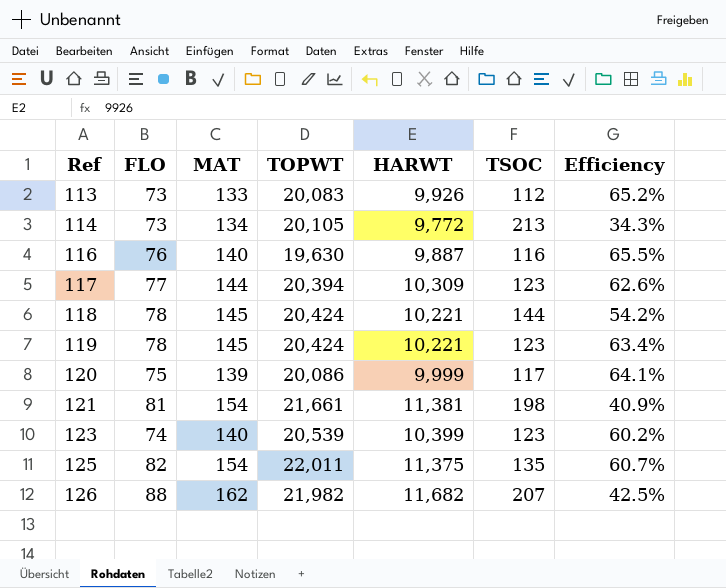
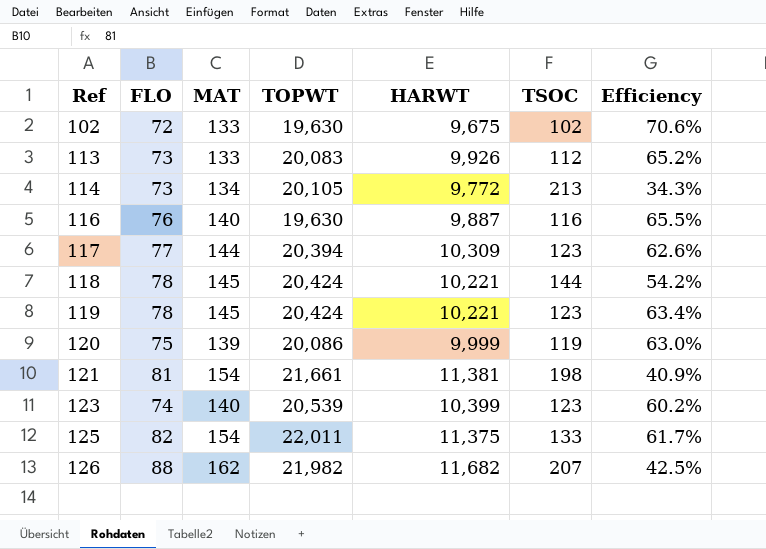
row 102: none -> 72 | 133 | 19,630 | 9,675 | 102 | 70.6%
120 | TSOC: 117 -> 119
120 | Efficiency: 64.1% -> 63.0%
125 | TSOC: 135 -> 133
125 | Efficiency: 60.7% -> 61.7%

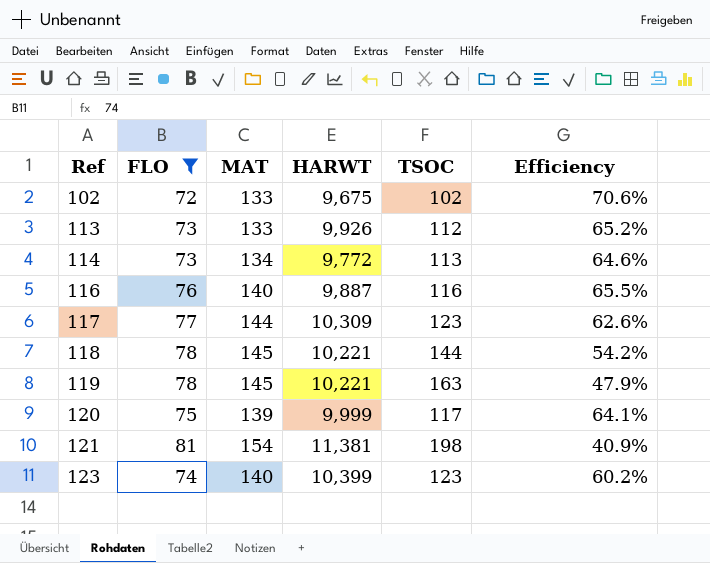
filter: none -> FLO <= 81
column TOPWT | position: 4 -> none
114 | TSOC: 213 -> 113
114 | Efficiency: 34.3% -> 64.6%
119 | TSOC: 123 -> 163
119 | Efficiency: 63.4% -> 47.9%
120 | TSOC: 119 -> 117
120 | Efficiency: 63.0% -> 64.1%

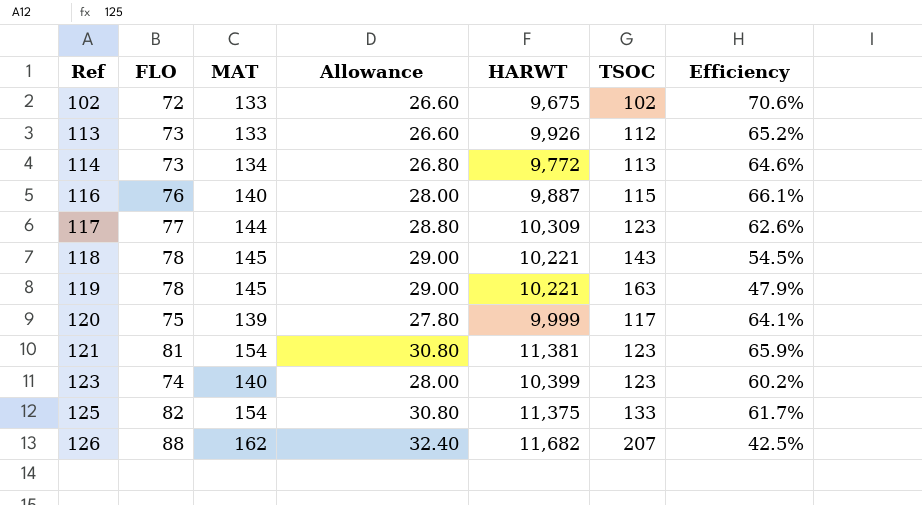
filter: FLO <= 81 -> none
column Allowance | formula: none -> [MAT] * 0.2
116 | TSOC: 116 -> 115
116 | Efficiency: 65.5% -> 66.1%
118 | TSOC: 144 -> 143
118 | Efficiency: 54.2% -> 54.5%
121 | TSOC: 198 -> 123
121 | Efficiency: 40.9% -> 65.9%

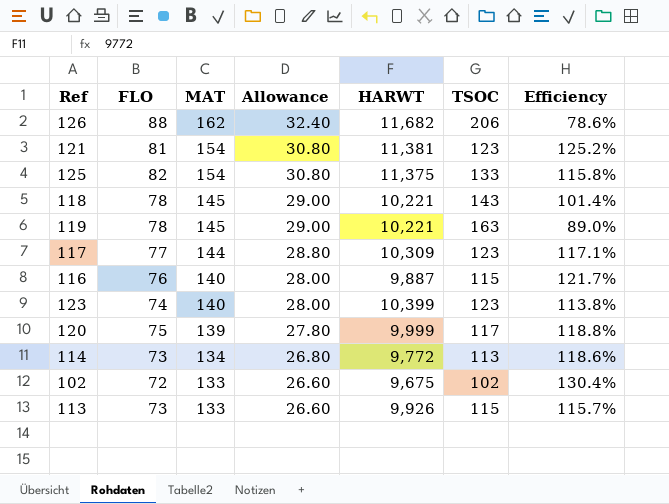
row order: Ref ascending -> MAT descending
column Efficiency | formula: [FLO] / [TSOC] -> [MAT] / [TSOC]
126 | TSOC: 207 -> 206
113 | TSOC: 112 -> 115

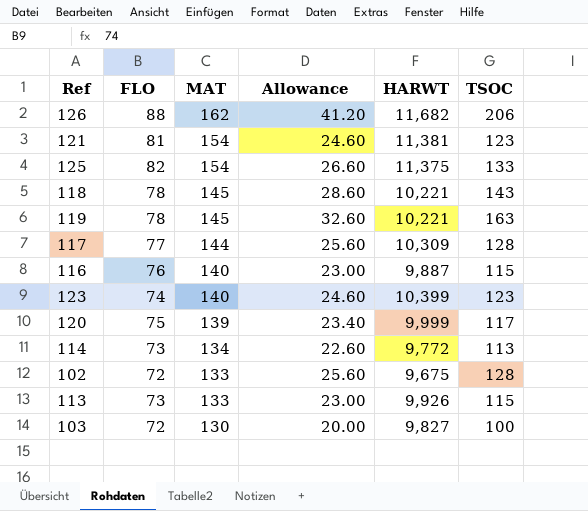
column Efficiency | formula: [MAT] / [TSOC] -> none
column Allowance | formula: [MAT] * 0.2 -> [TSOC] * 0.2
117 | TSOC: 123 -> 128
102 | TSOC: 102 -> 128
row 103: none -> 72 | 130 | 20.00 | 9,827 | 100

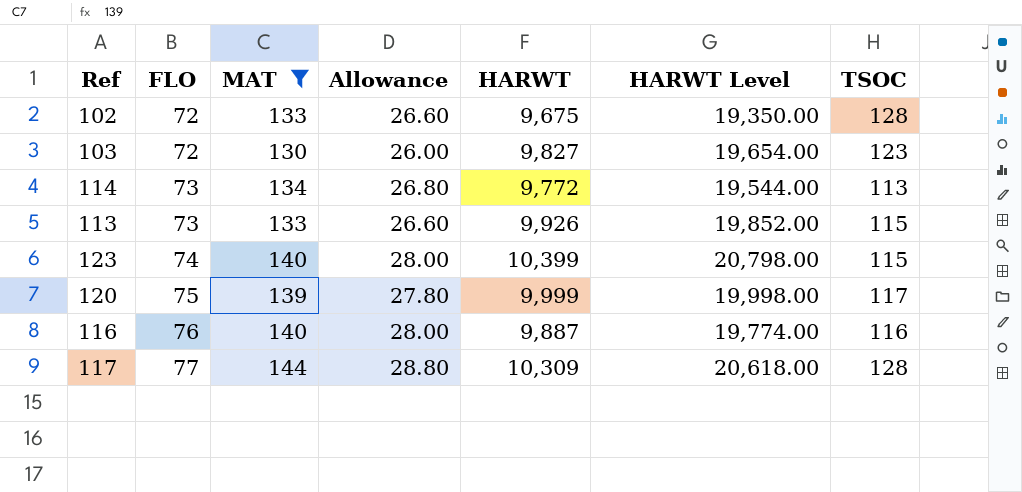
filter: none -> MAT <= 144
row order: MAT descending -> FLO ascending
column Allowance | formula: [TSOC] * 0.2 -> [MAT] * 0.2
column HARWT Level | formula: none -> [HARWT] * 2
103 | TSOC: 100 -> 123
123 | TSOC: 123 -> 115
116 | TSOC: 115 -> 116

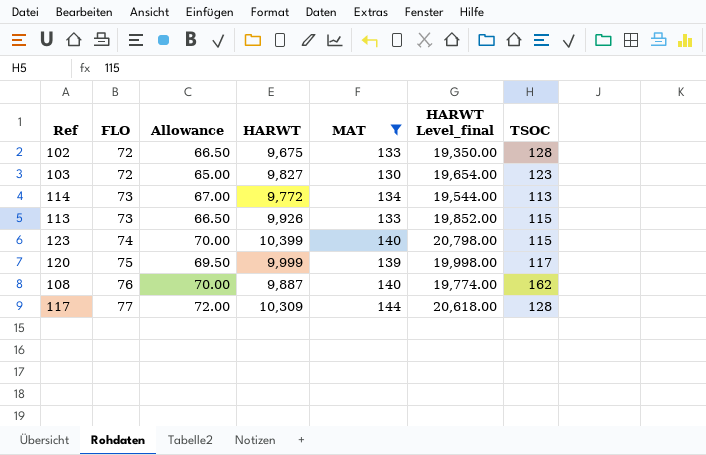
column Allowance | formula: [MAT] * 0.2 -> [MAT] * 0.5
column MAT | position: 3 -> 5
column name: HARWT Level -> HARWT Level_final
row 116: 76 | 140 | 28.00 | 9,887 | 19,774.00 | 116 -> none
row 108: none -> 76 | 70.00 | 9,887 | 140 | 19,774.00 | 162

